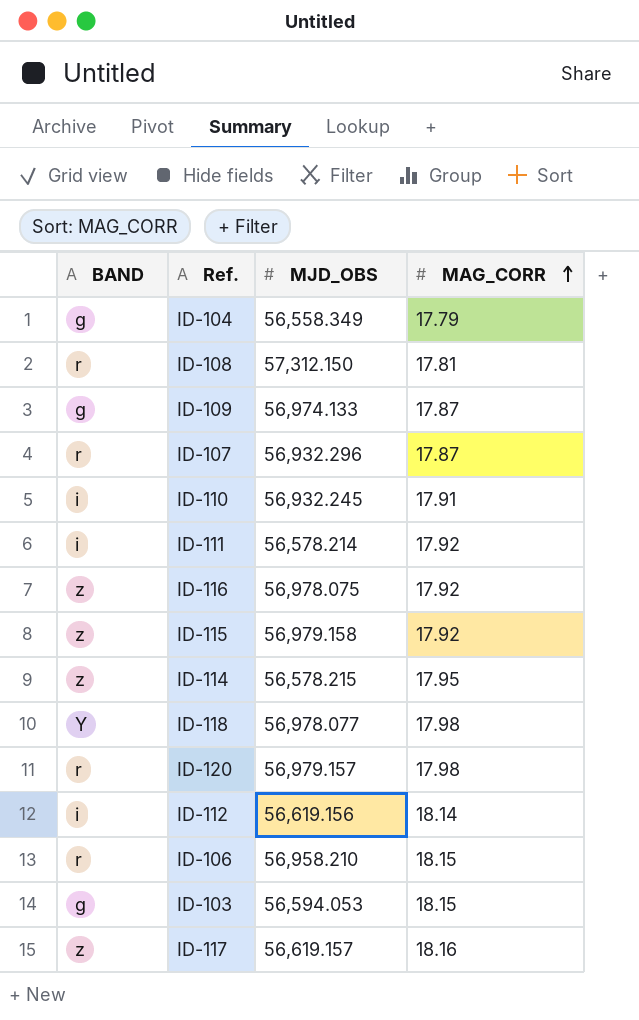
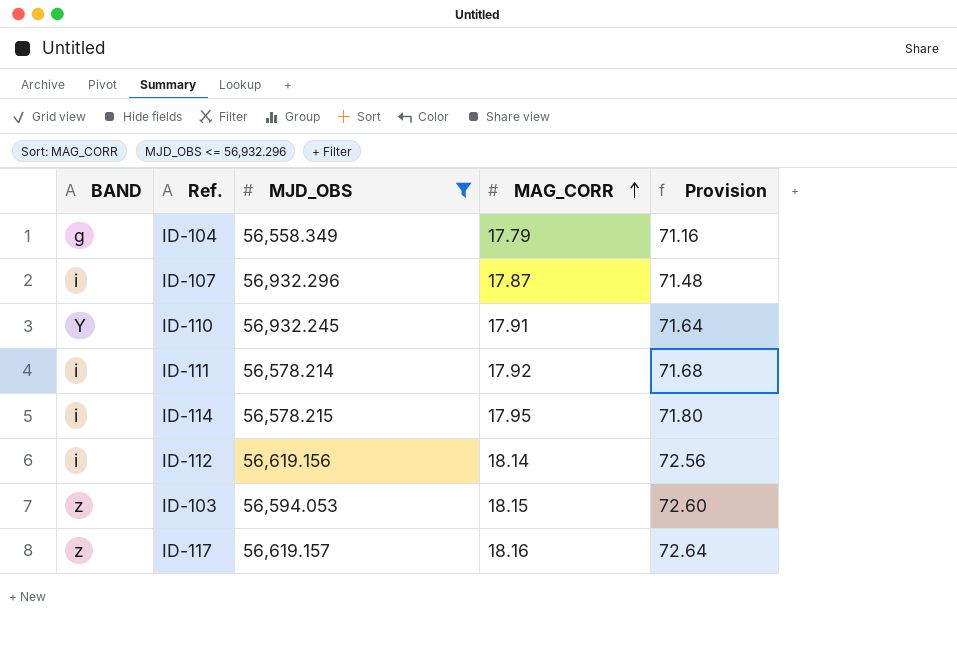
filter: none -> MJD_OBS <= 56,932.296
column Provision | formula: none -> [MAG_CORR] * 4
ID-107 | BAND: r -> i
ID-110 | BAND: i -> Y
ID-114 | BAND: z -> i
ID-103 | BAND: g -> z

